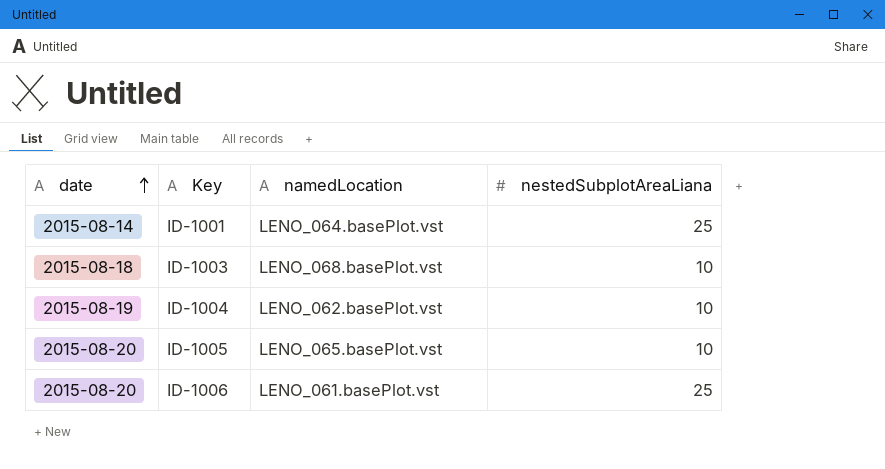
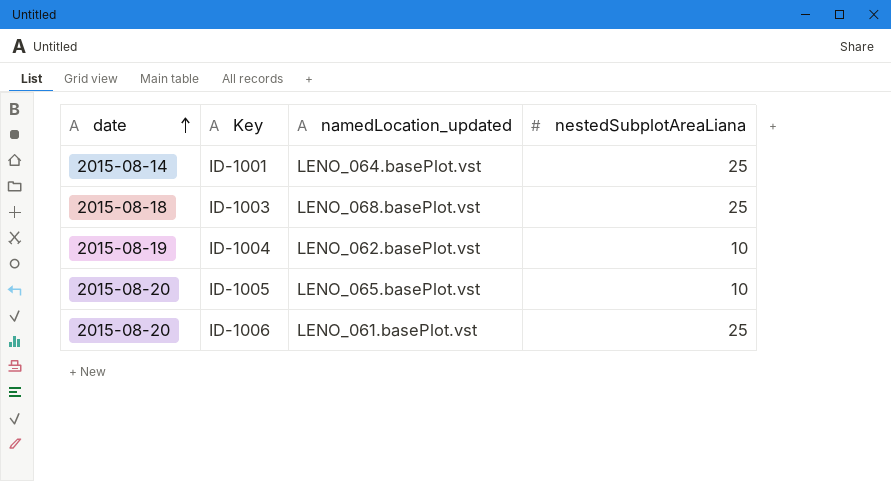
column name: namedLocation -> namedLocation_updated
ID-1003 | nestedSubplotAreaLiana: 10 -> 25

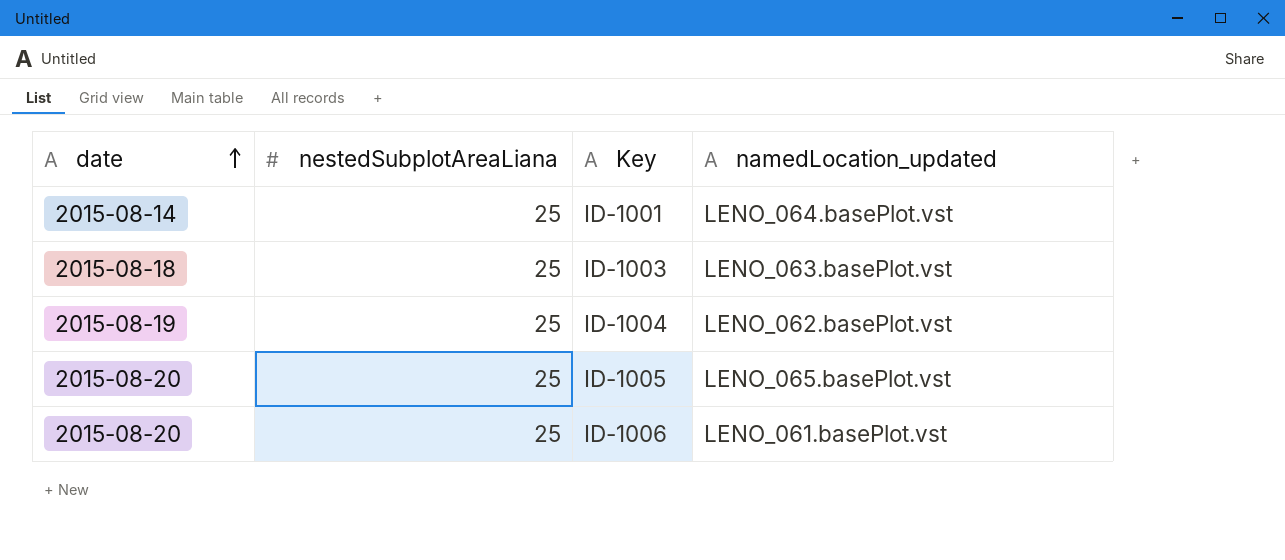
column nestedSubplotAreaLiana | position: 4 -> 2
ID-1003 | namedLocation_updated: LENO_068.basePlot.vst -> LENO_063.basePlot.vst
ID-1004 | nestedSubplotAreaLiana: 10 -> 25
ID-1005 | nestedSubplotAreaLiana: 10 -> 25

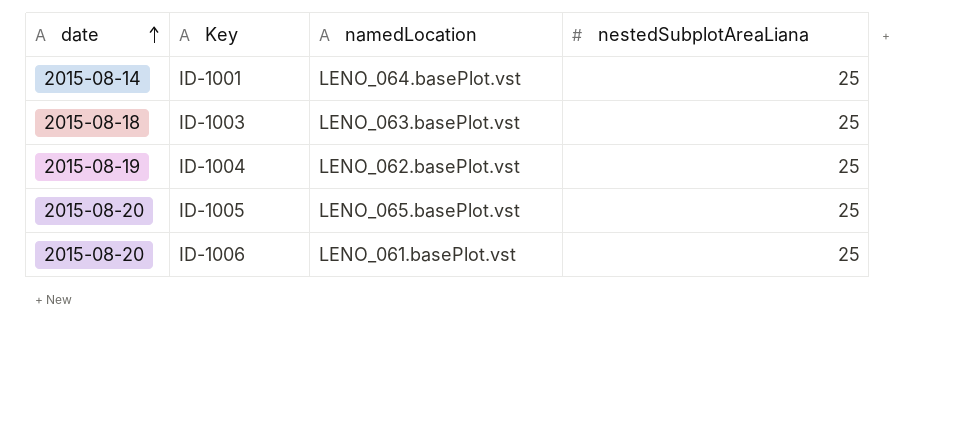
column name: namedLocation_updated -> namedLocation
column nestedSubplotAreaLiana | position: 2 -> 4

